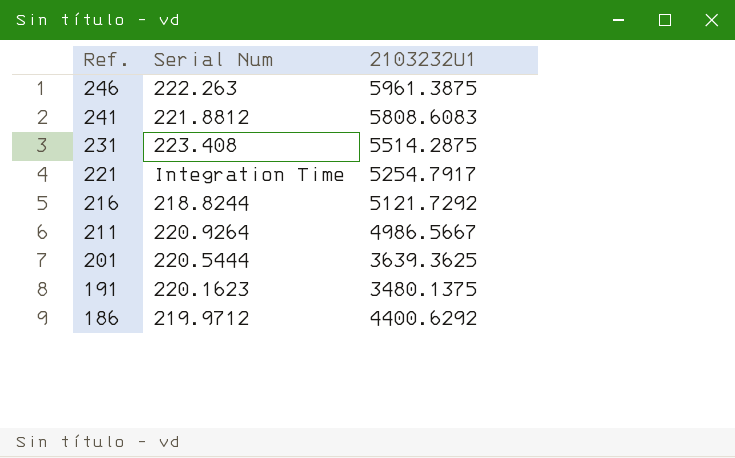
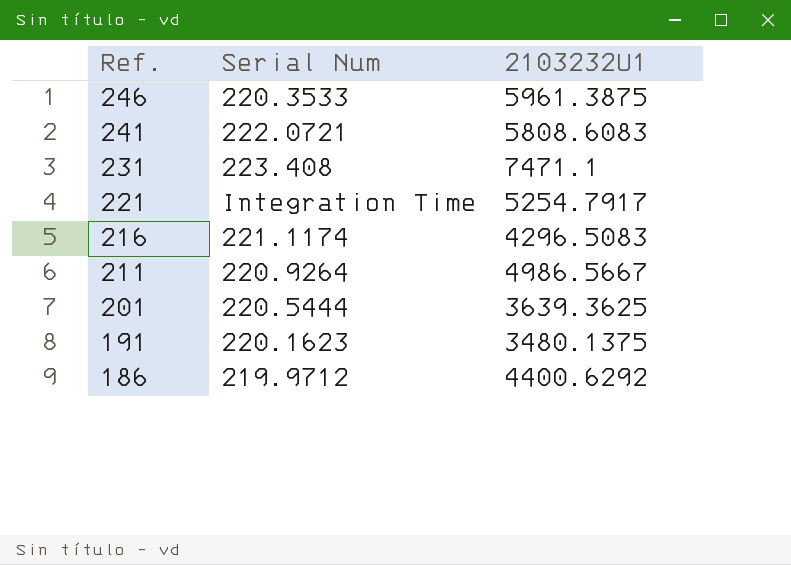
246 | Serial Num: 222.263 -> 220.3533
241 | Serial Num: 221.8812 -> 222.0721
231 | 2103232U1: 5514.2875 -> 7471.1
216 | Serial Num: 218.8244 -> 221.1174
216 | 2103232U1: 5121.7292 -> 4296.5083

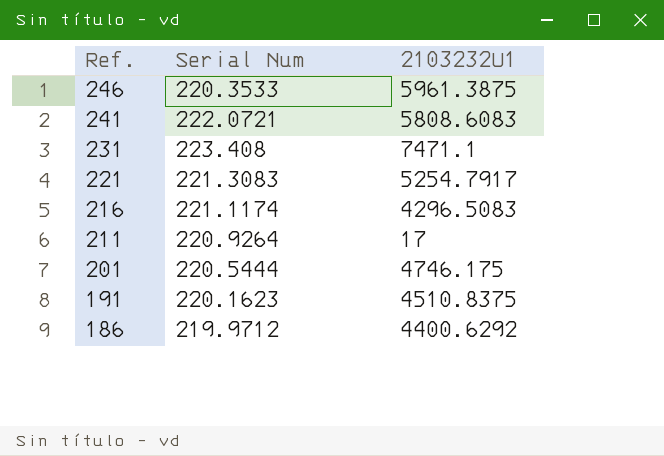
221 | Serial Num: Integration Time -> 221.3083
211 | 2103232U1: 4986.5667 -> 17
201 | 2103232U1: 3639.3625 -> 4746.175
191 | 2103232U1: 3480.1375 -> 4510.8375

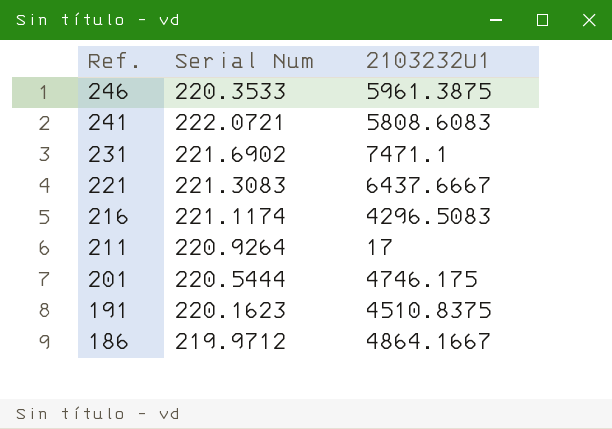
231 | Serial Num: 223.408 -> 221.6902
221 | 2103232U1: 5254.7917 -> 6437.6667
186 | 2103232U1: 4400.6292 -> 4864.1667

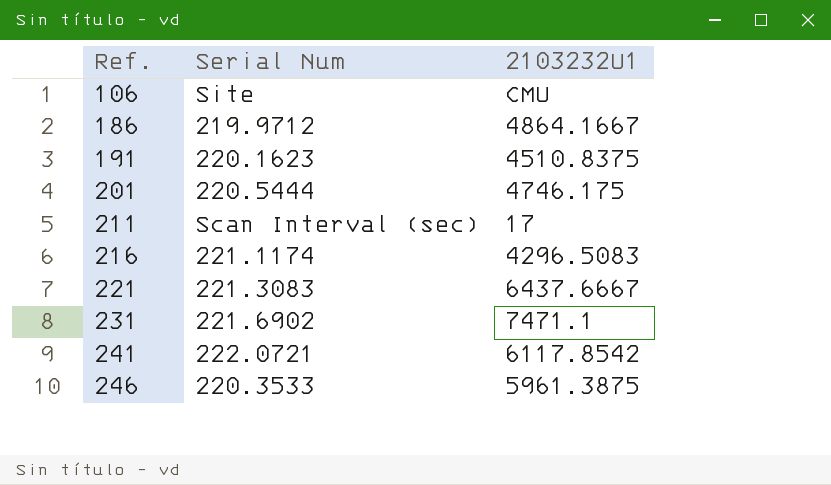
row order: Ref. descending -> Ref. ascending
row 106: none -> Site | CMU
211 | Serial Num: 220.9264 -> Scan Interval (sec)
241 | 2103232U1: 5808.6083 -> 6117.8542

